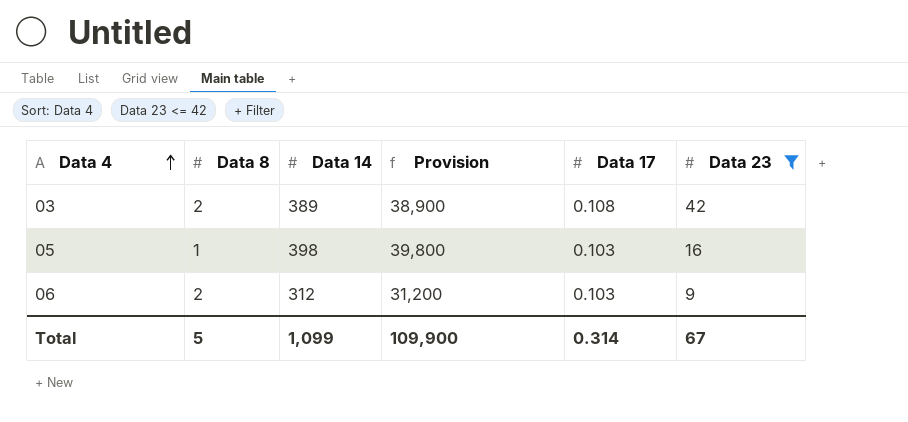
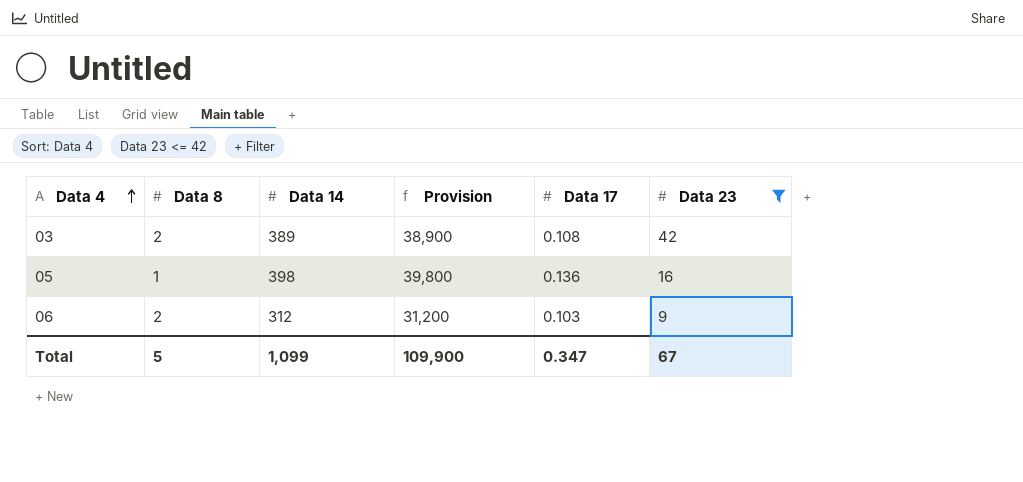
05 | Data 17: 0.103 -> 0.136
Total | Data 17: 0.314 -> 0.347

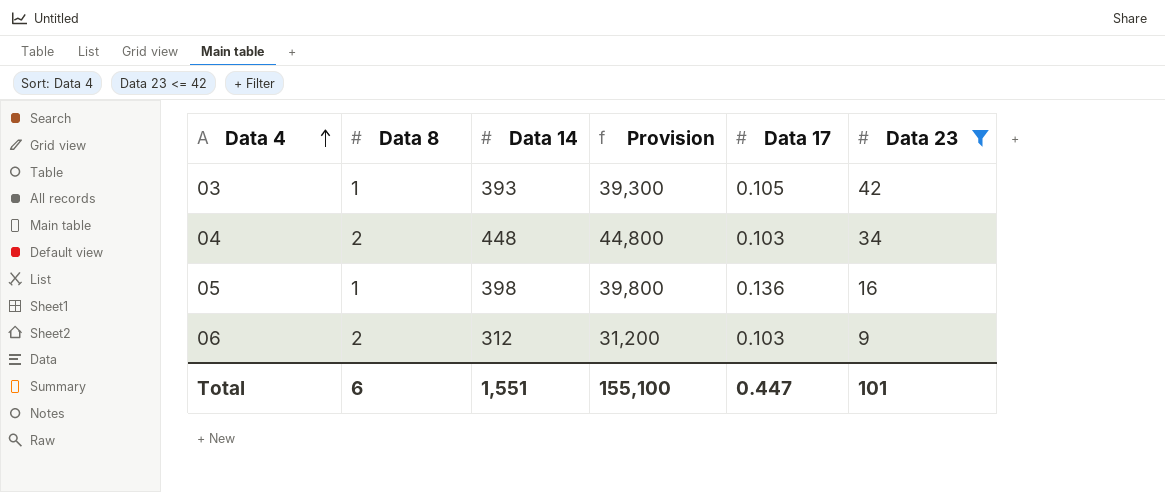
03 | Data 8: 2 -> 1
03 | Data 14: 389 -> 393
03 | Provision: 38,900 -> 39,300
03 | Data 17: 0.108 -> 0.105
row 04: none -> 2 | 448 | 44,800 | 0.103 | 34
Total | Data 8: 5 -> 6
Total | Data 14: 1,099 -> 1,551
Total | Provision: 109,900 -> 155,100
Total | Data 17: 0.347 -> 0.447
Total | Data 23: 67 -> 101

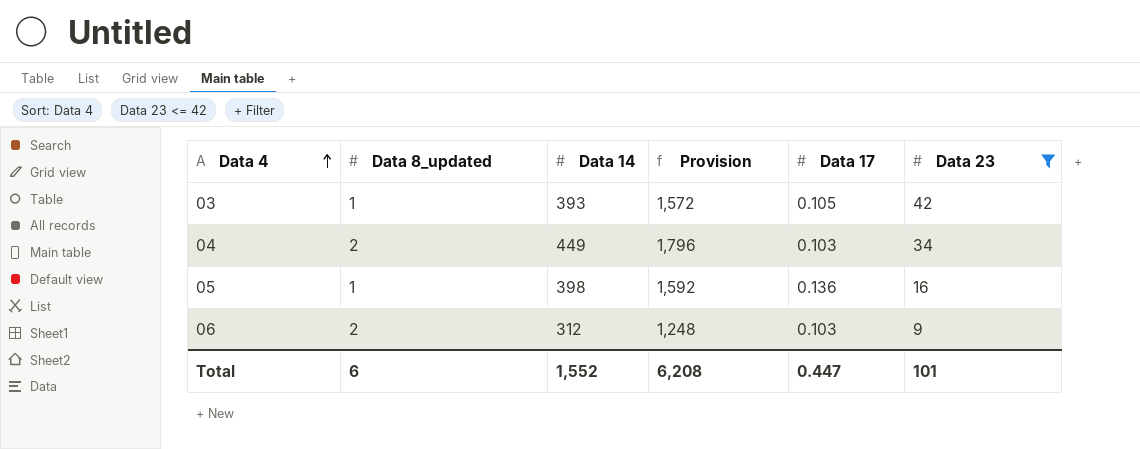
column name: Data 8 -> Data 8_updated
column Provision | formula: [Data 14] * 100 -> [Data 14] * 4
04 | Data 14: 448 -> 449
Total | Data 14: 1,551 -> 1,552
Total | Provision: 155,100 -> 6,208

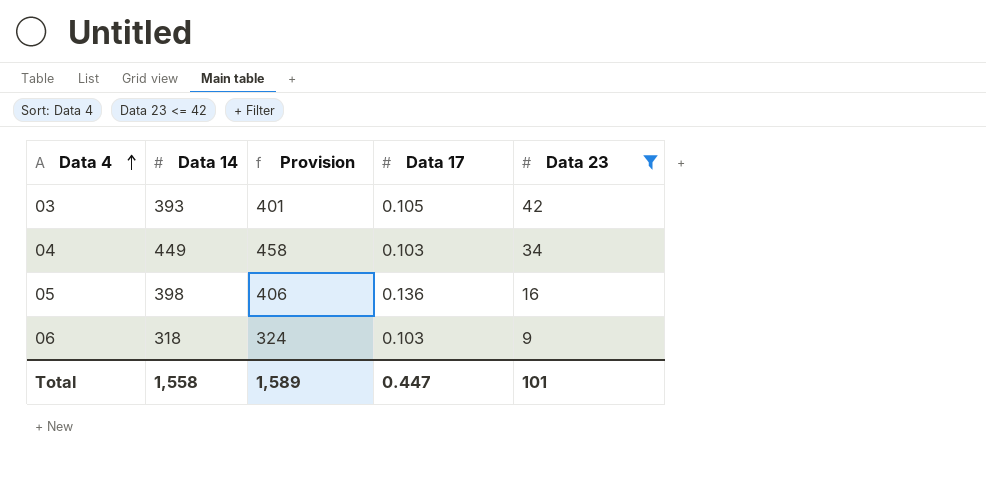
column Data 8_updated | position: 2 -> none
column Provision | formula: [Data 14] * 4 -> [Data 14] * 1.02
06 | Data 14: 312 -> 318
Total | Data 14: 1,552 -> 1,558
Total | Provision: 6,208 -> 1,589

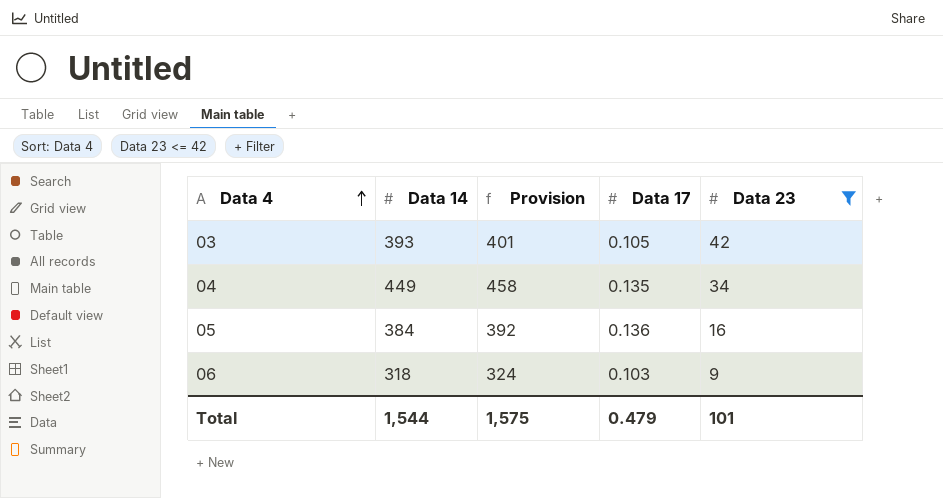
04 | Data 17: 0.103 -> 0.135
05 | Data 14: 398 -> 384
05 | Provision: 406 -> 392
Total | Data 14: 1,558 -> 1,544
Total | Provision: 1,589 -> 1,575
Total | Data 17: 0.447 -> 0.479

